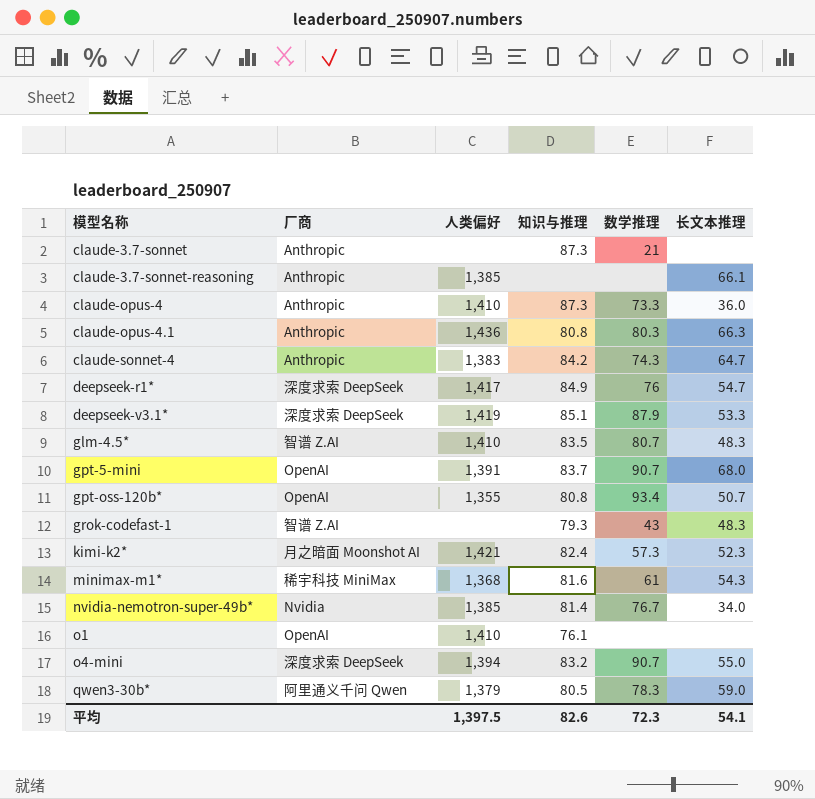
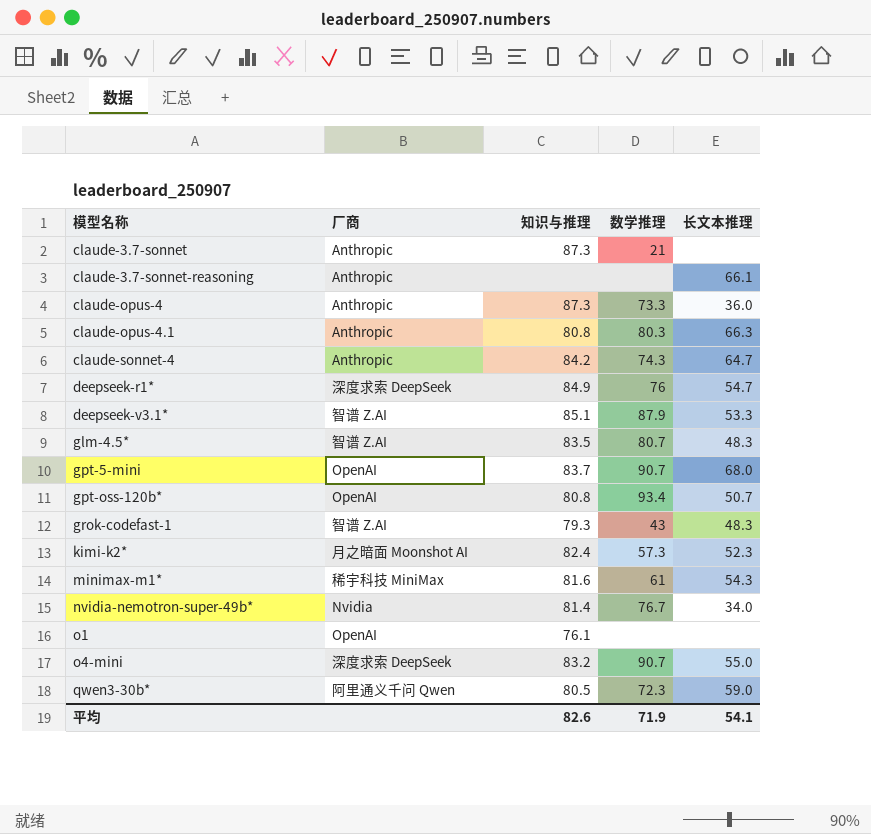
column 人类偏好 | position: 3 -> none
deepseek-v3.1* | 厂商: 深度求索 DeepSeek -> 智谱 Z.AI
qwen3-30b* | 数学推理: 78.3 -> 72.3
平均 | 数学推理: 72.3 -> 71.9

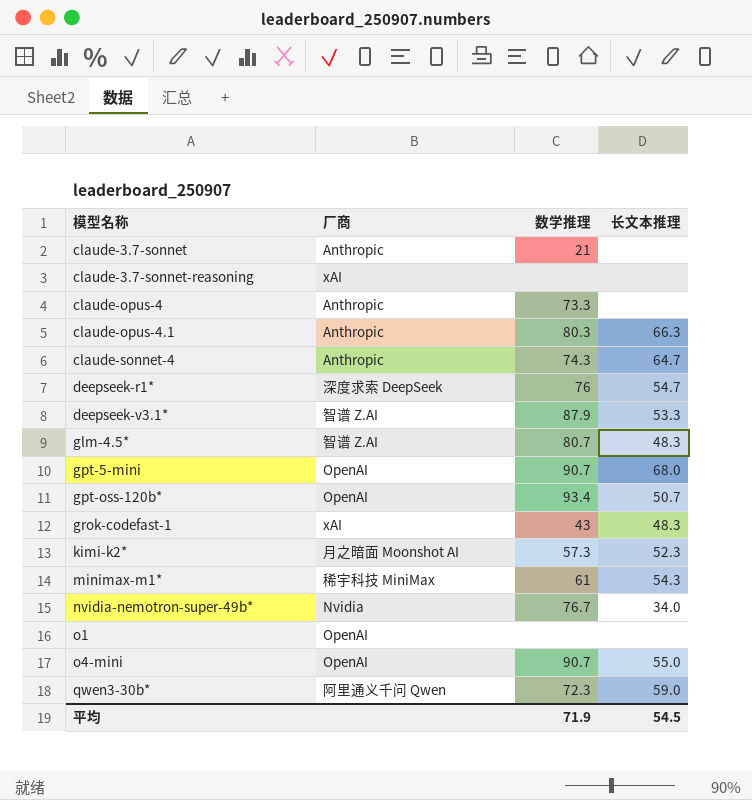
column 知识与推理 | position: 3 -> none
claude-3.7-sonnet-reasoning | 厂商: Anthropic -> xAI
claude-3.7-sonnet-reasoning | 长文本推理: 66.1 -> none
claude-opus-4 | 长文本推理: 36.0 -> none
grok-codefast-1 | 厂商: 智谱 Z.AI -> xAI
o4-mini | 厂商: 深度求索 DeepSeek -> OpenAI
平均 | 长文本推理: 54.1 -> 54.5

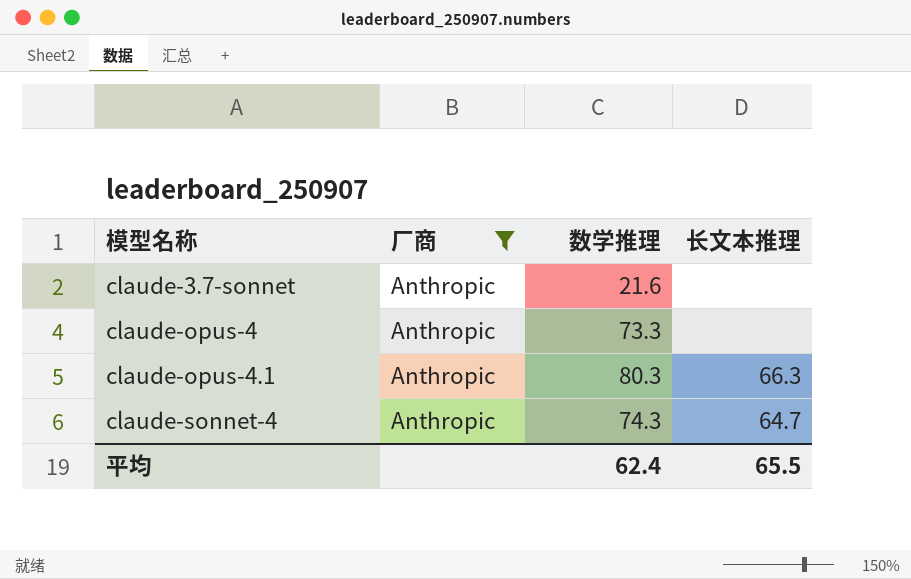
filter: none -> 厂商 = Anthropic
claude-3.7-sonnet | 数学推理: 21 -> 21.6
平均 | 数学推理: 71.9 -> 62.4
平均 | 长文本推理: 54.5 -> 65.5

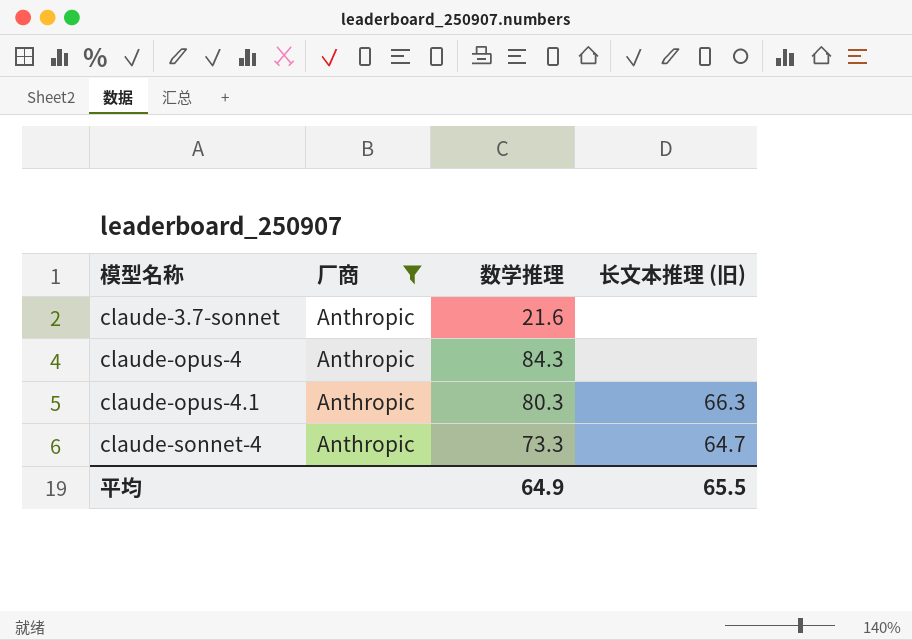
column name: 长文本推理 -> 长文本推理 (旧)
claude-opus-4 | 数学推理: 73.3 -> 84.3
claude-sonnet-4 | 数学推理: 74.3 -> 73.3
平均 | 数学推理: 62.4 -> 64.9

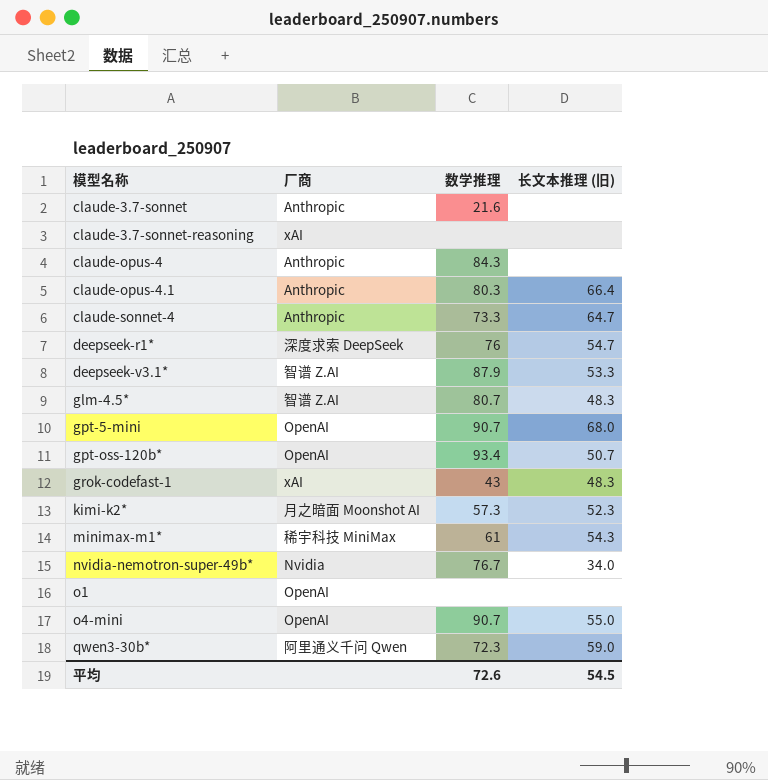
filter: 厂商 = Anthropic -> none
claude-opus-4.1 | 长文本推理 (旧): 66.3 -> 66.4
平均 | 数学推理: 64.9 -> 72.6
平均 | 长文本推理 (旧): 65.5 -> 54.5

